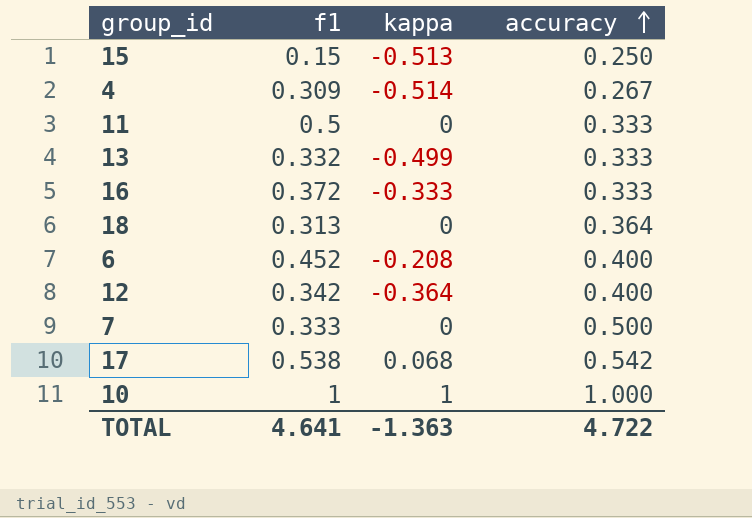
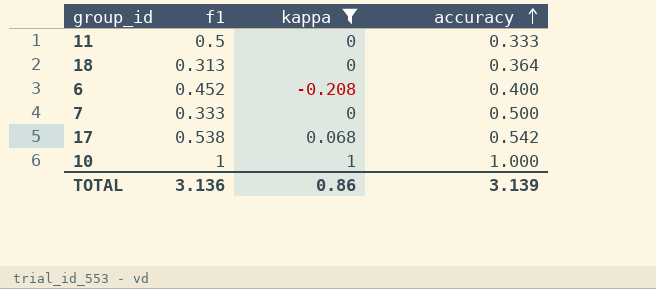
filter: none -> kappa >= -0.208
TOTAL | f1: 4.641 -> 3.136
TOTAL | kappa: -1.363 -> 0.86
TOTAL | accuracy: 4.722 -> 3.139

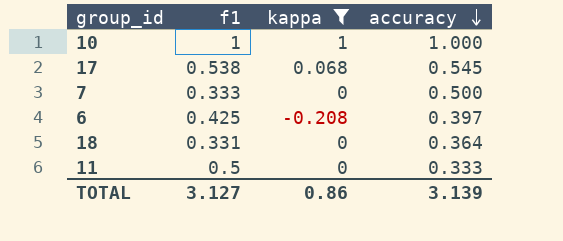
row order: accuracy ascending -> accuracy descending
17 | accuracy: 0.542 -> 0.545
6 | f1: 0.452 -> 0.425
6 | accuracy: 0.400 -> 0.397
18 | f1: 0.313 -> 0.331
TOTAL | f1: 3.136 -> 3.127

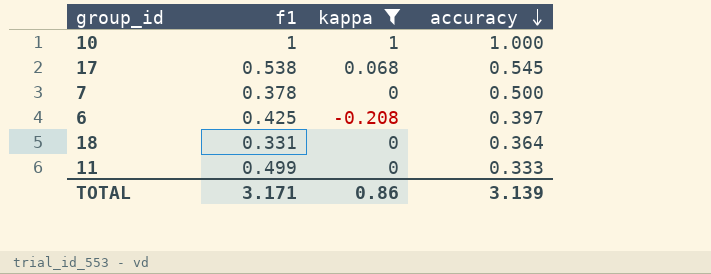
7 | f1: 0.333 -> 0.378
11 | f1: 0.5 -> 0.499
TOTAL | f1: 3.127 -> 3.171

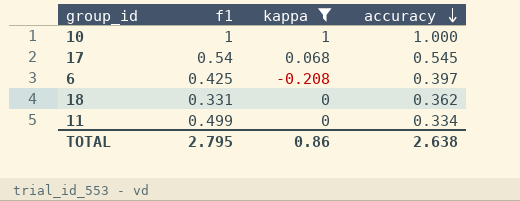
row 7: 0.378 | 0 | 0.500 -> none
17 | f1: 0.538 -> 0.54
18 | accuracy: 0.364 -> 0.362
11 | accuracy: 0.333 -> 0.334
TOTAL | f1: 3.171 -> 2.795
TOTAL | accuracy: 3.139 -> 2.638

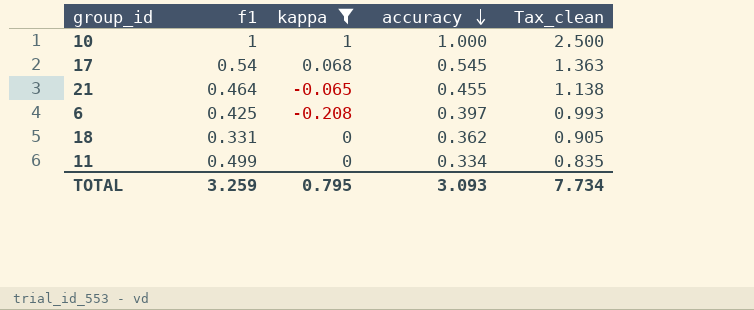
column Tax_clean | formula: none -> [accuracy] * 2.5
row 21: none -> 0.464 | -0.065 | 0.455 | 1.138
TOTAL | f1: 2.795 -> 3.259
TOTAL | kappa: 0.86 -> 0.795
TOTAL | accuracy: 2.638 -> 3.093

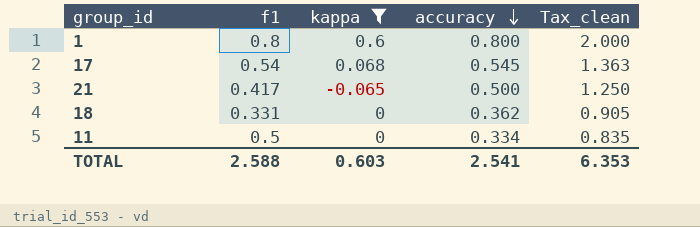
row 10: 1 | 1 | 1.000 | 2.500 -> none
row 6: 0.425 | -0.208 | 0.397 | 0.993 -> none
row 1: none -> 0.8 | 0.6 | 0.800 | 2.000
21 | f1: 0.464 -> 0.417
21 | accuracy: 0.455 -> 0.500
21 | Tax_clean: 1.138 -> 1.250
11 | f1: 0.499 -> 0.5
TOTAL | f1: 3.259 -> 2.588
TOTAL | kappa: 0.795 -> 0.603
TOTAL | accuracy: 3.093 -> 2.541
TOTAL | Tax_clean: 7.734 -> 6.353

